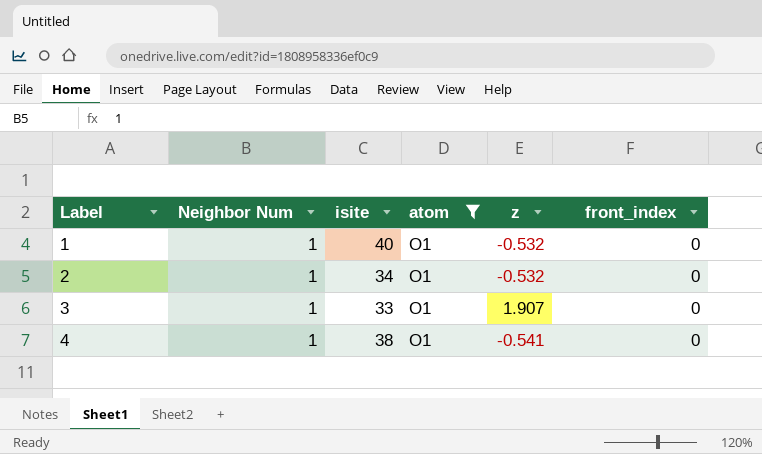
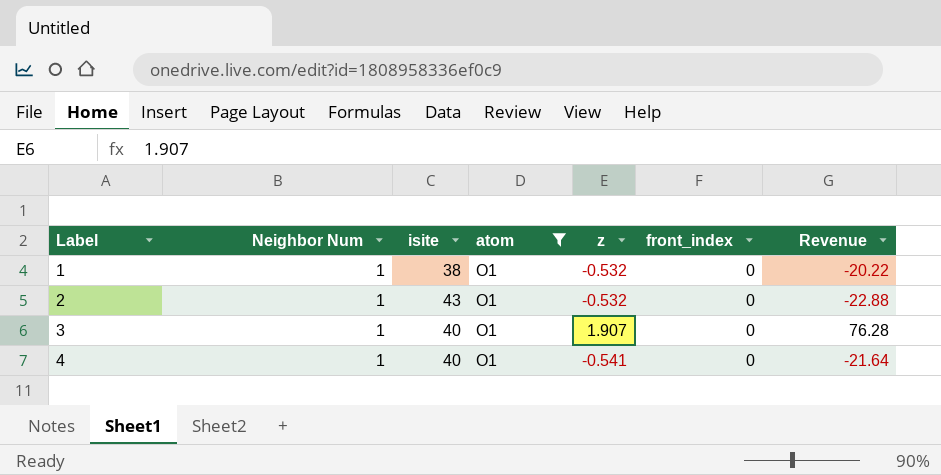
column Revenue | formula: none -> [isite] * [z]
1 | isite: 40 -> 38
2 | isite: 34 -> 43
3 | isite: 33 -> 40
4 | isite: 38 -> 40

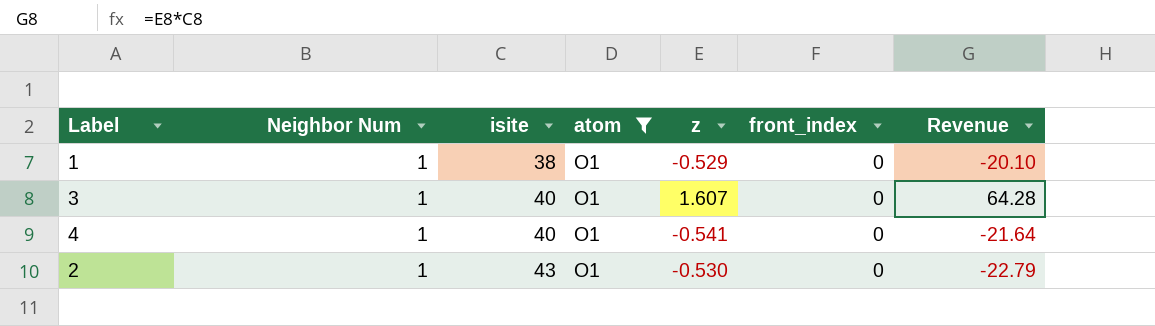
row order: Label ascending -> isite ascending
1 | z: -0.532 -> -0.529
1 | Revenue: -20.22 -> -20.10
3 | z: 1.907 -> 1.607
3 | Revenue: 76.28 -> 64.28
2 | z: -0.532 -> -0.530
2 | Revenue: -22.88 -> -22.79

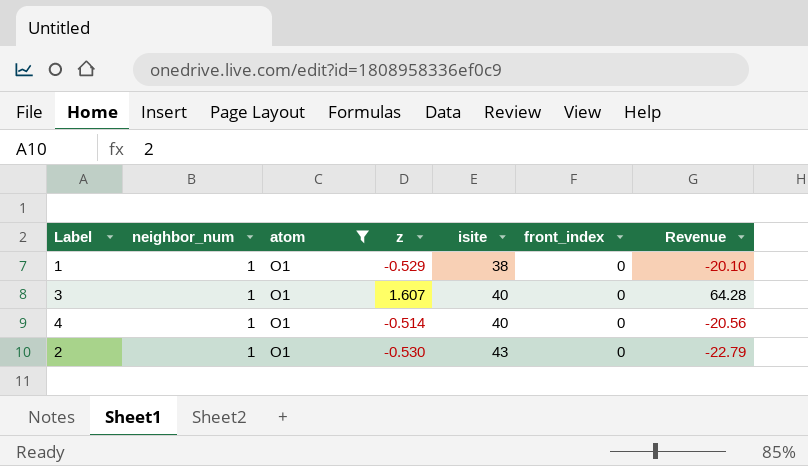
column name: Neighbor Num -> neighbor_num
column isite | position: 3 -> 5
4 | z: -0.541 -> -0.514
4 | Revenue: -21.64 -> -20.56

